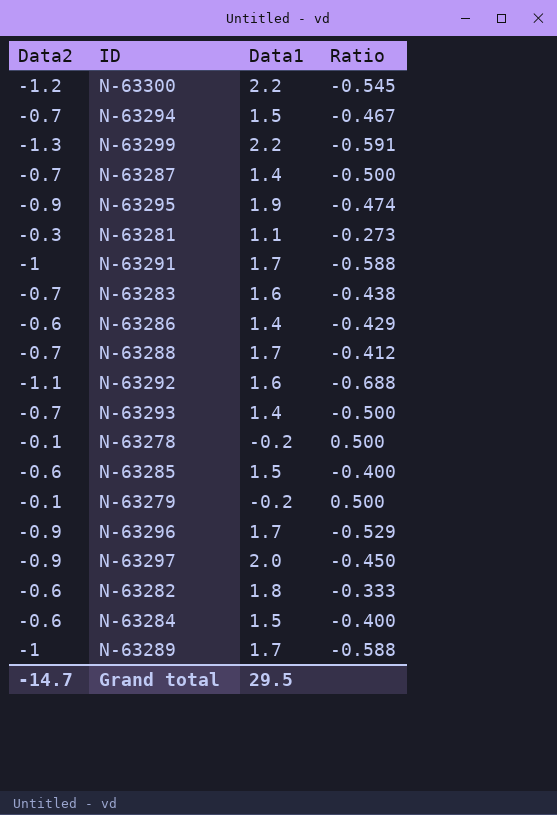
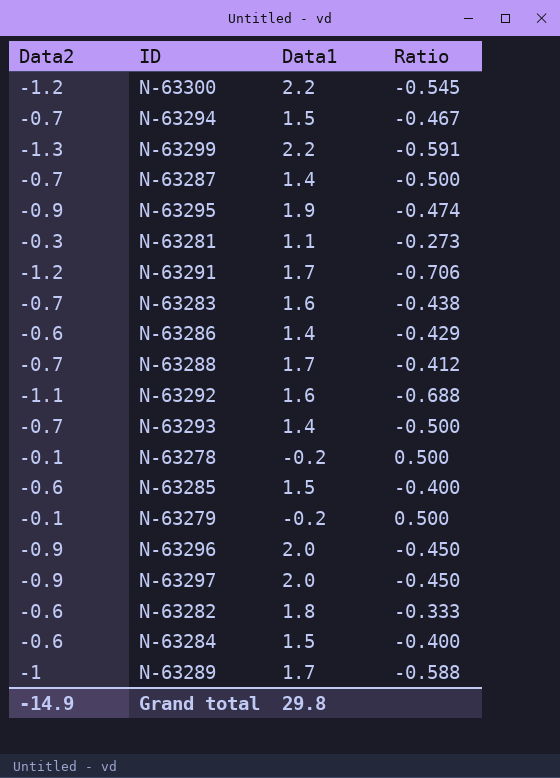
N-63291 | Data2: -1 -> -1.2
N-63291 | Ratio: -0.588 -> -0.706
N-63296 | Data1: 1.7 -> 2.0
N-63296 | Ratio: -0.529 -> -0.450
Grand total | Data2: -14.7 -> -14.9
Grand total | Data1: 29.5 -> 29.8

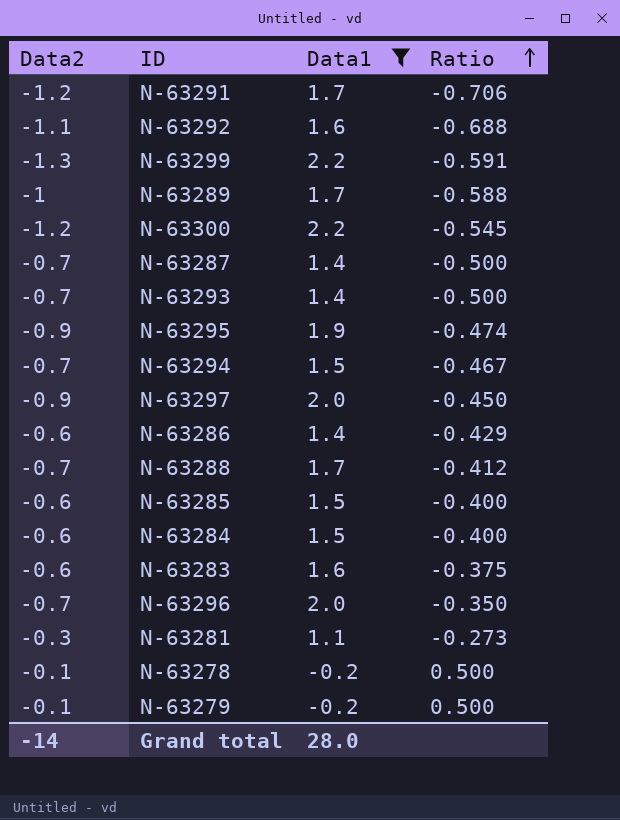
filter: none -> Data1 != 1.8
row order: none -> Ratio ascending
N-63283 | Data2: -0.7 -> -0.6
N-63283 | Ratio: -0.438 -> -0.375
N-63296 | Data2: -0.9 -> -0.7
N-63296 | Ratio: -0.450 -> -0.350
Grand total | Data2: -14.9 -> -14
Grand total | Data1: 29.8 -> 28.0

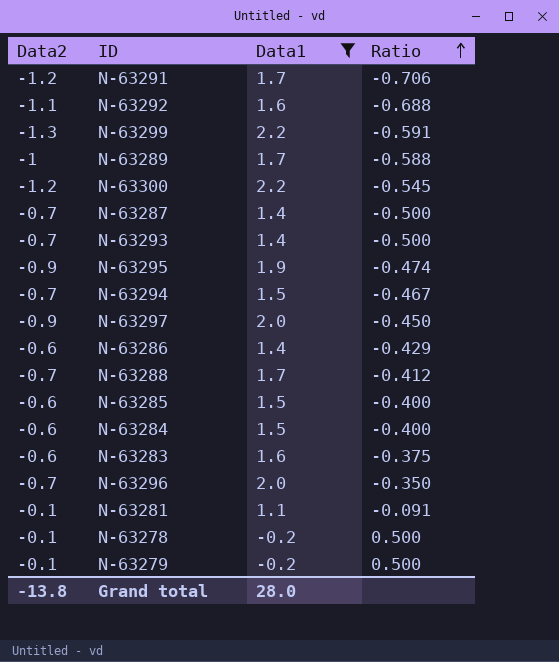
N-63281 | Data2: -0.3 -> -0.1
N-63281 | Ratio: -0.273 -> -0.091
Grand total | Data2: -14 -> -13.8

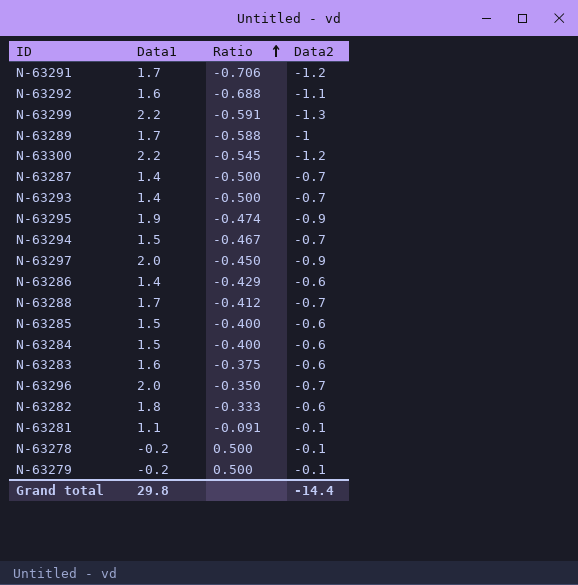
filter: Data1 != 1.8 -> none
column Data2 | position: 1 -> 4
Grand total | Data1: 28.0 -> 29.8
Grand total | Data2: -13.8 -> -14.4

